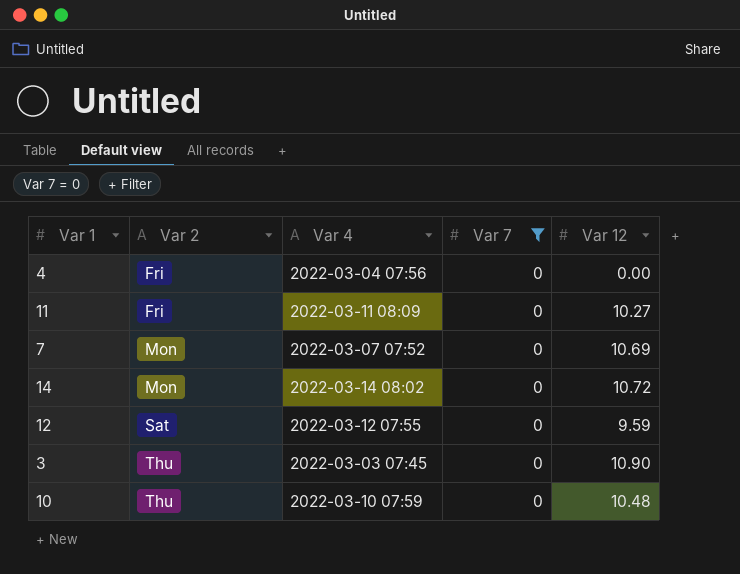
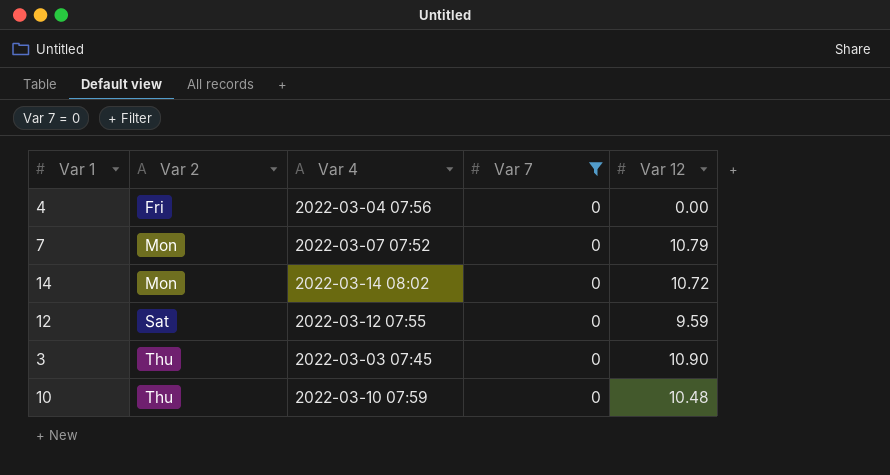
row 11: Fri | 2022-03-11 08:09 | 0 | 10.27 -> none
7 | Var 12: 10.69 -> 10.79

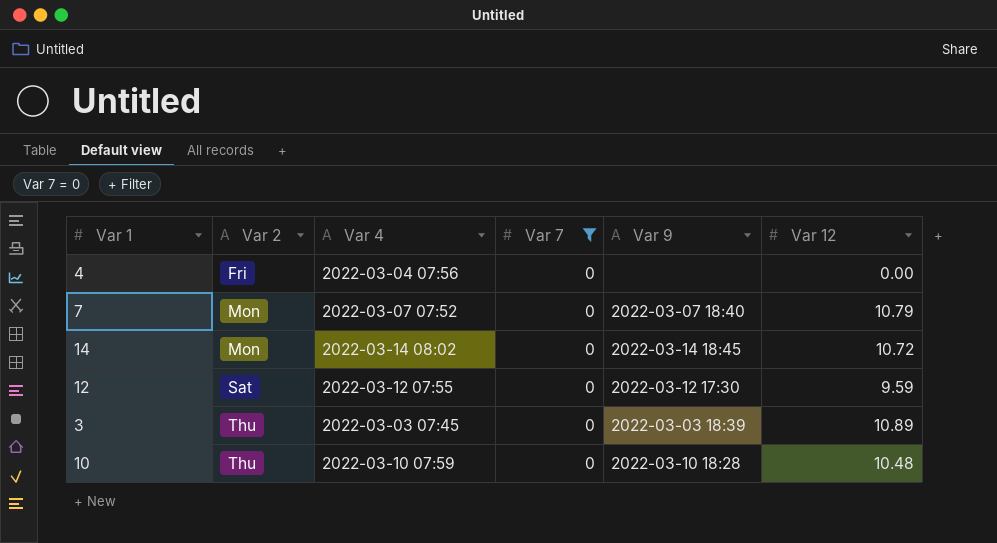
column Var 9 | position: none -> 5
3 | Var 12: 10.90 -> 10.89

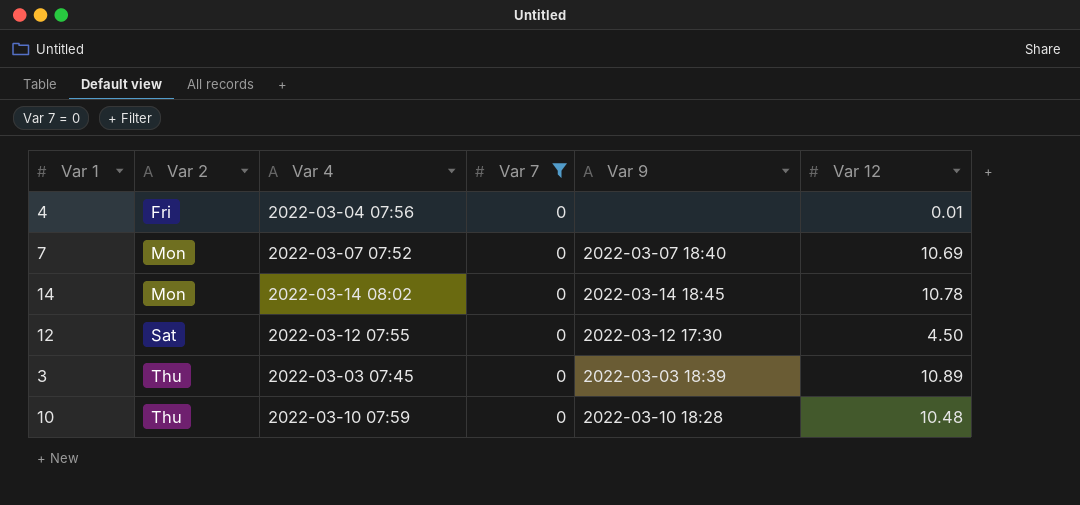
4 | Var 12: 0.00 -> 0.01
7 | Var 12: 10.79 -> 10.69
14 | Var 12: 10.72 -> 10.78
12 | Var 12: 9.59 -> 4.50

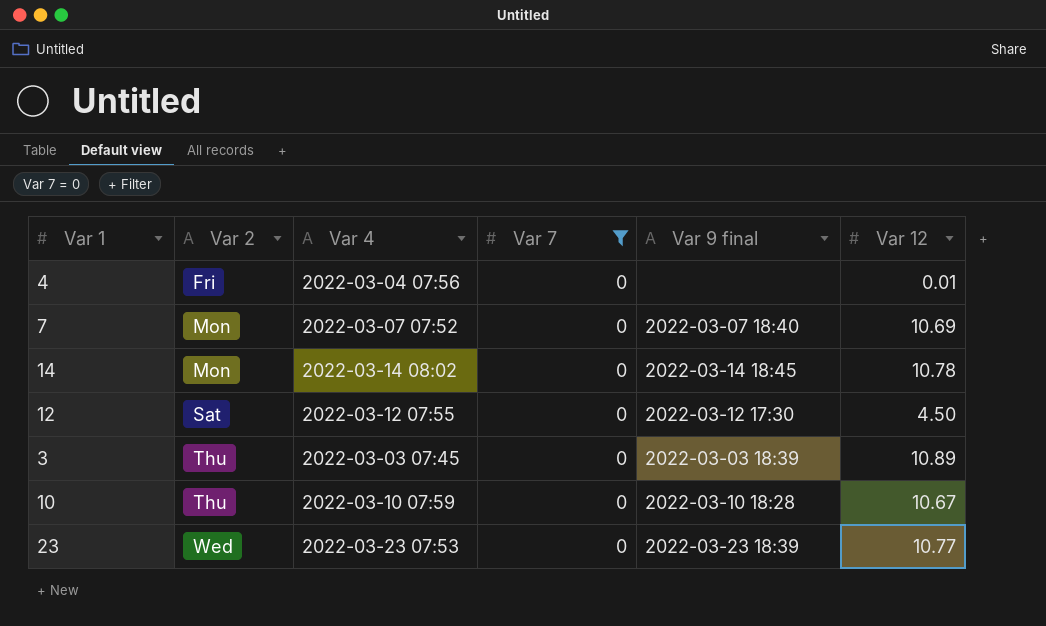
column name: Var 9 -> Var 9 final
10 | Var 12: 10.48 -> 10.67
row 23: none -> Wed | 2022-03-23 07:53 | 0 | 2022-03-23 18:39 | 10.77

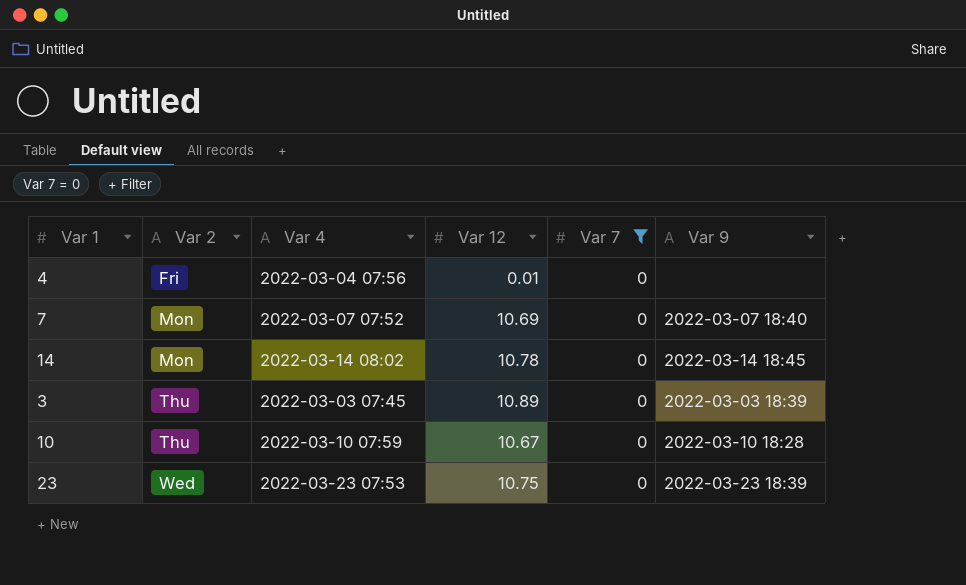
column Var 12 | position: 6 -> 4
column name: Var 9 final -> Var 9
row 12: Sat | 2022-03-12 07:55 | 0 | 2022-03-12 17:30 | 4.50 -> none
23 | Var 12: 10.77 -> 10.75

